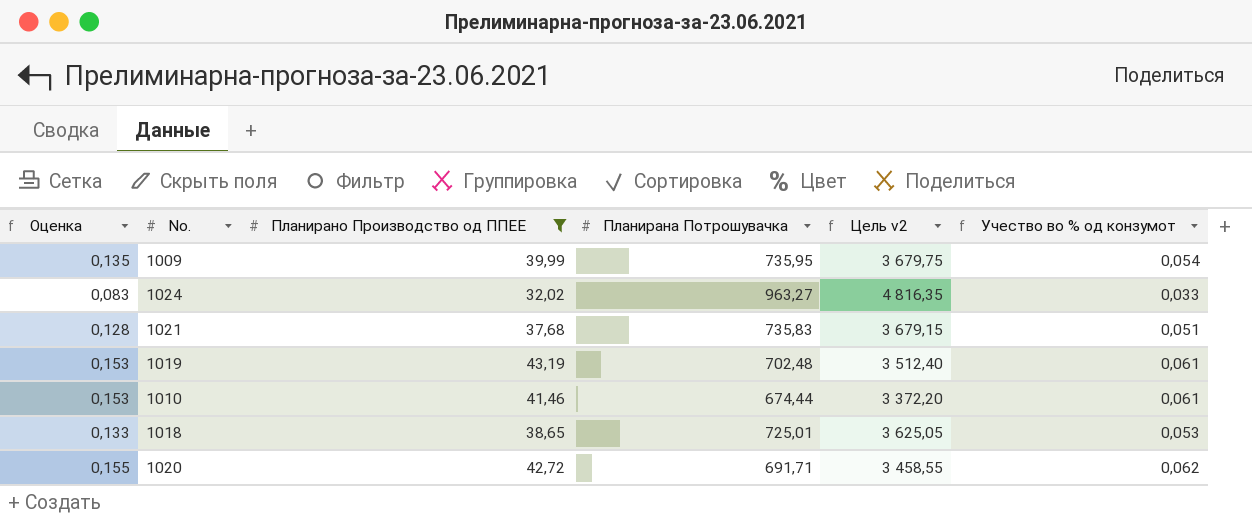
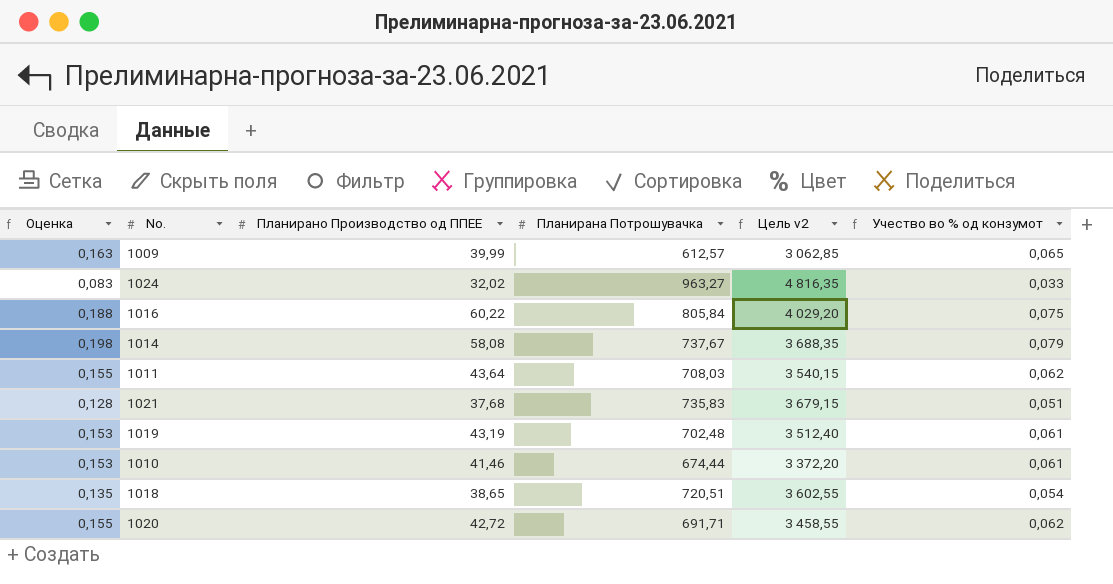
filter: Планирано Производство од ППЕЕ <= 43,19 -> none
1009 | Оценка: 0,135 -> 0,163
1009 | Планирана Потрошувачка: 735,95 -> 612,57
1009 | Цель v2: 3 679,75 -> 3 062,85
1009 | Учество во % од конзумот: 0,054 -> 0,065
1018 | Оценка: 0,133 -> 0,135
1018 | Планирана Потрошувачка: 725,01 -> 720,51
1018 | Цель v2: 3 625,05 -> 3 602,55
1018 | Учество во % од конзумот: 0,053 -> 0,054

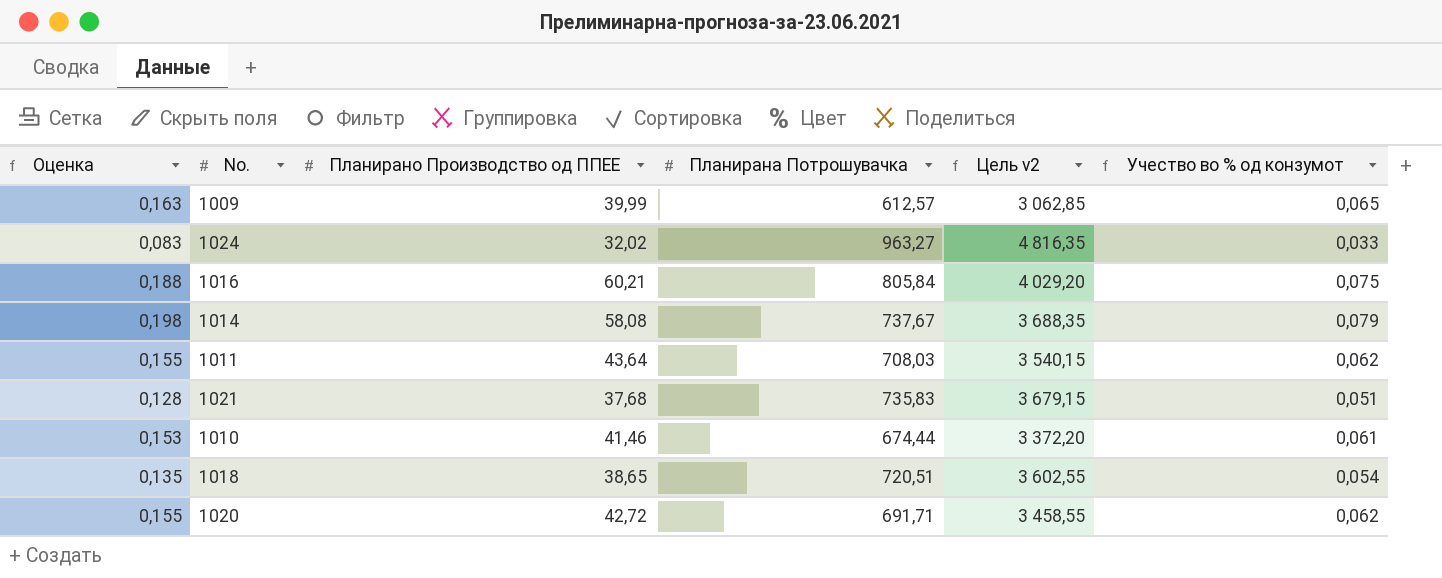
row 1019: 0,153 | 43,19 | 702,48 | 3 512,40 | 0,061 -> none
1016 | Планирано Производство од ППЕЕ: 60,22 -> 60,21

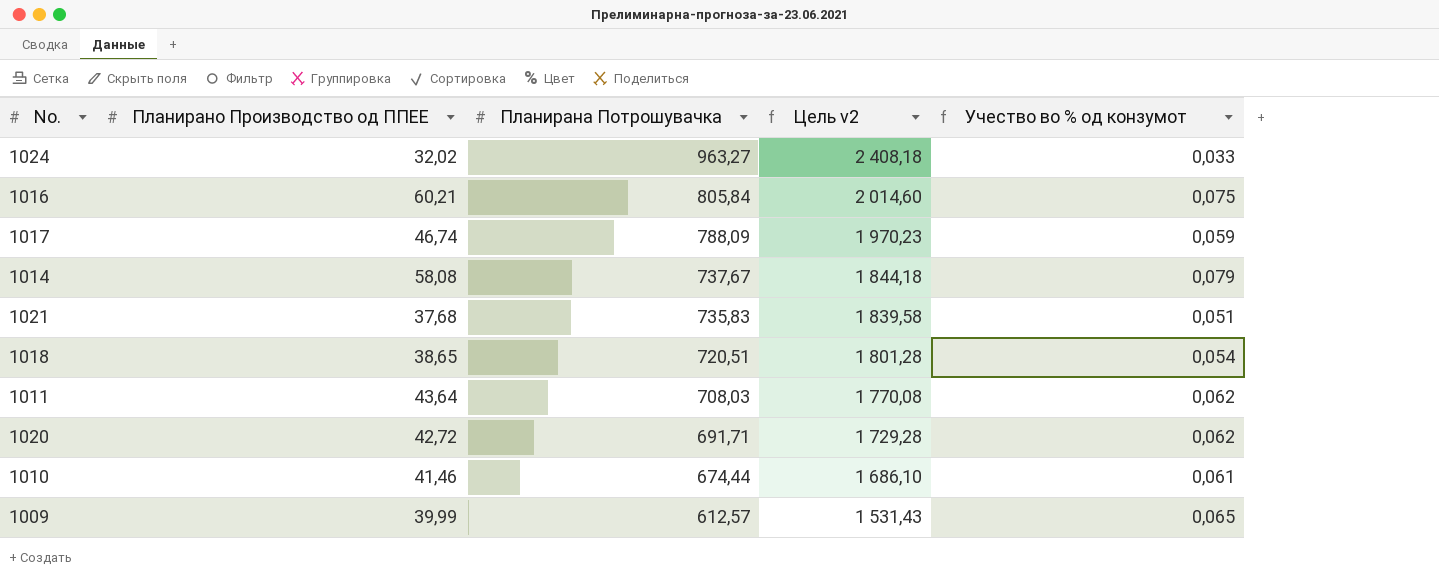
row order: none -> Планирана Потрошувачка descending
column Оценка | formula: [Учество во % од конзумот] * 2,5 -> none
column Цель v2 | formula: [Планирана Потрошувачка] * 5 -> [Планирана Потрошувачка] * 2,5
row 1017: none -> 46,74 | 788,09 | 1 970,23 | 0,059

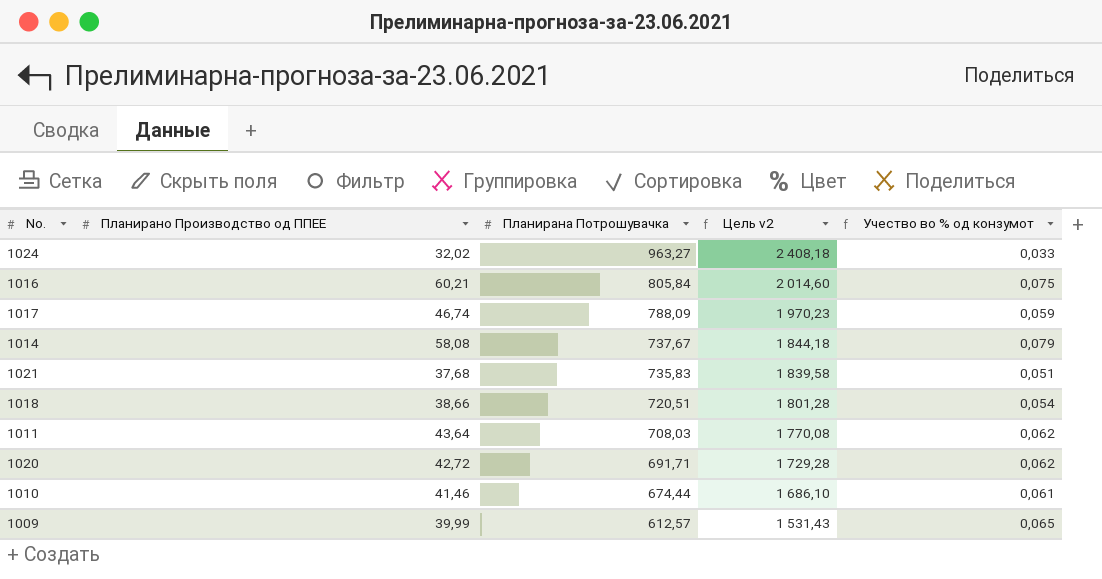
1018 | Планирано Производство од ППЕЕ: 38,65 -> 38,66

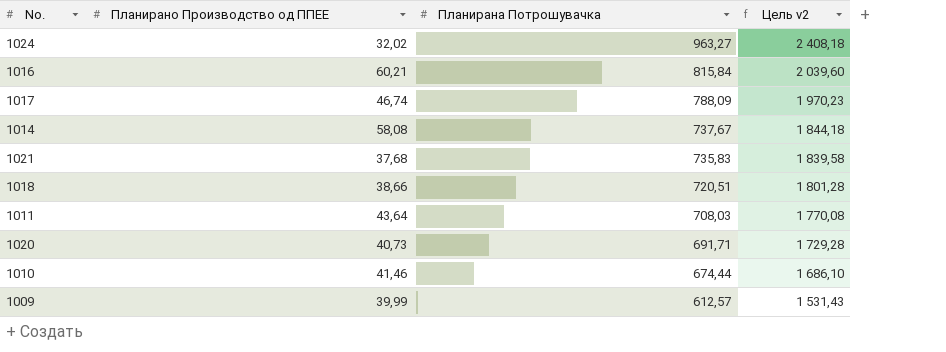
column Учество во % од конзумот | formula: [Планирано Производство од ППЕЕ] / [Планирана Потрошувачка] -> none
1016 | Планирана Потрошувачка: 805,84 -> 815,84
1016 | Цель v2: 2 014,60 -> 2 039,60
1020 | Планирано Производство од ППЕЕ: 42,72 -> 40,73

